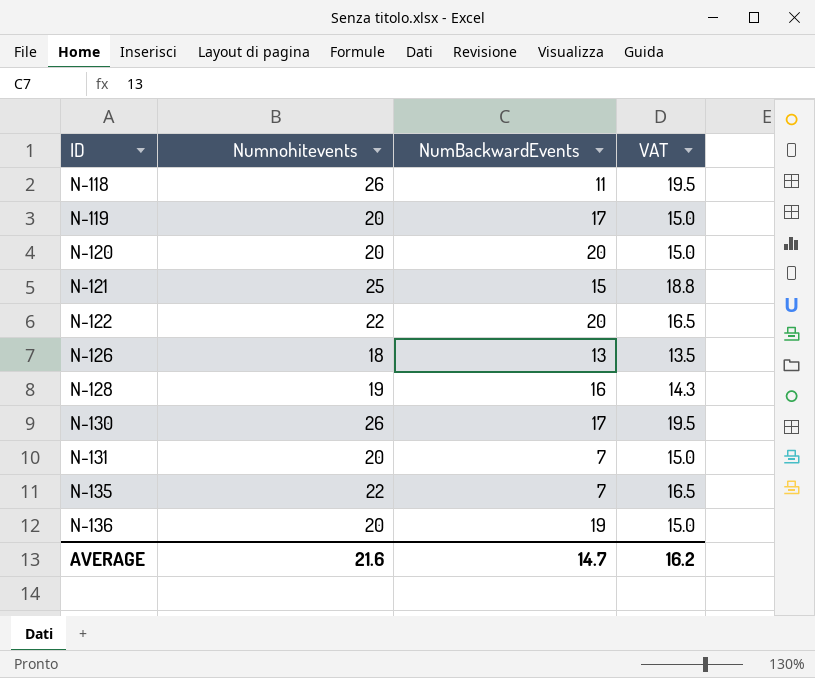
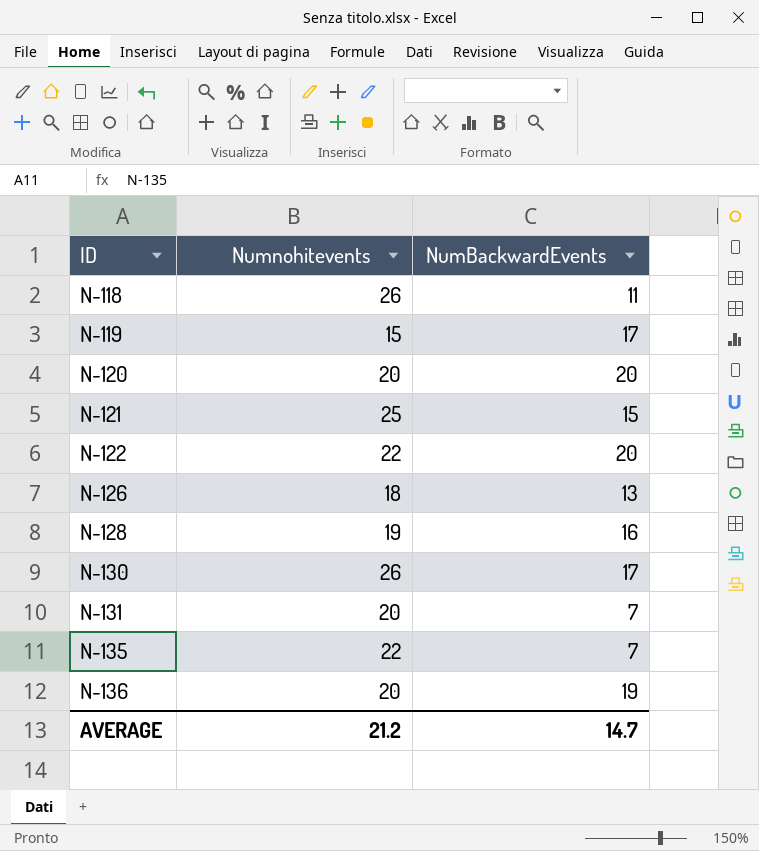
column VAT | formula: [Numnohitevents] * 0.75 -> none
N-119 | Numnohitevents: 20 -> 15
AVERAGE | Numnohitevents: 21.6 -> 21.2

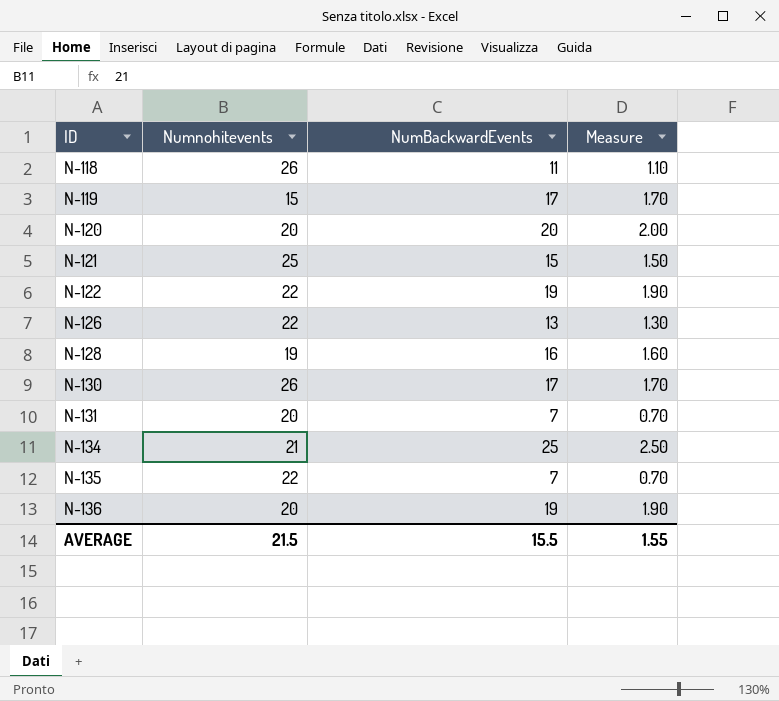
column Measure | formula: none -> [NumBackwardEvents] * 0.1
N-122 | NumBackwardEvents: 20 -> 19
N-126 | Numnohitevents: 18 -> 22
row N-134: none -> 21 | 25 | 2.50
AVERAGE | Numnohitevents: 21.2 -> 21.5
AVERAGE | NumBackwardEvents: 14.7 -> 15.5

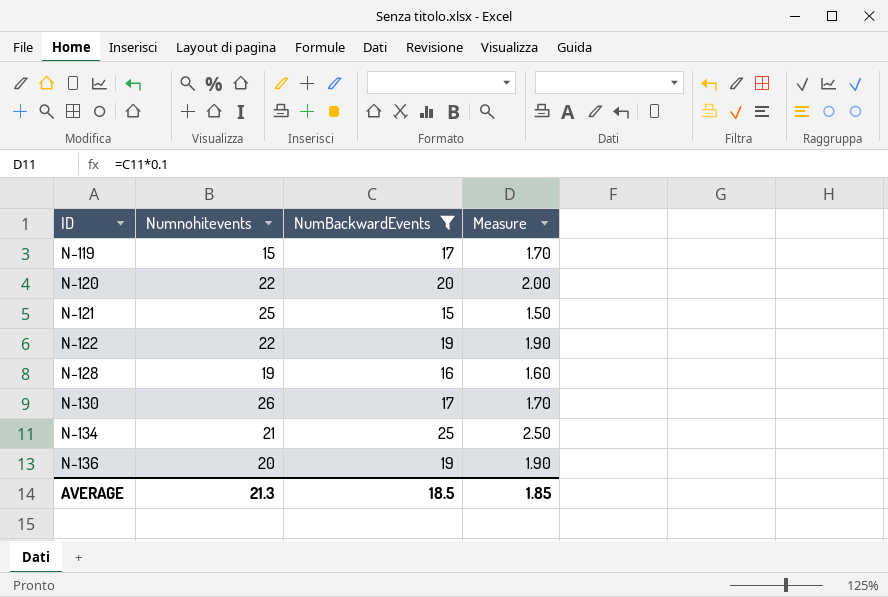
filter: none -> NumBackwardEvents >= 15
N-120 | Numnohitevents: 20 -> 22
AVERAGE | Numnohitevents: 21.5 -> 21.3
AVERAGE | NumBackwardEvents: 15.5 -> 18.5
AVERAGE | Measure: 1.55 -> 1.85

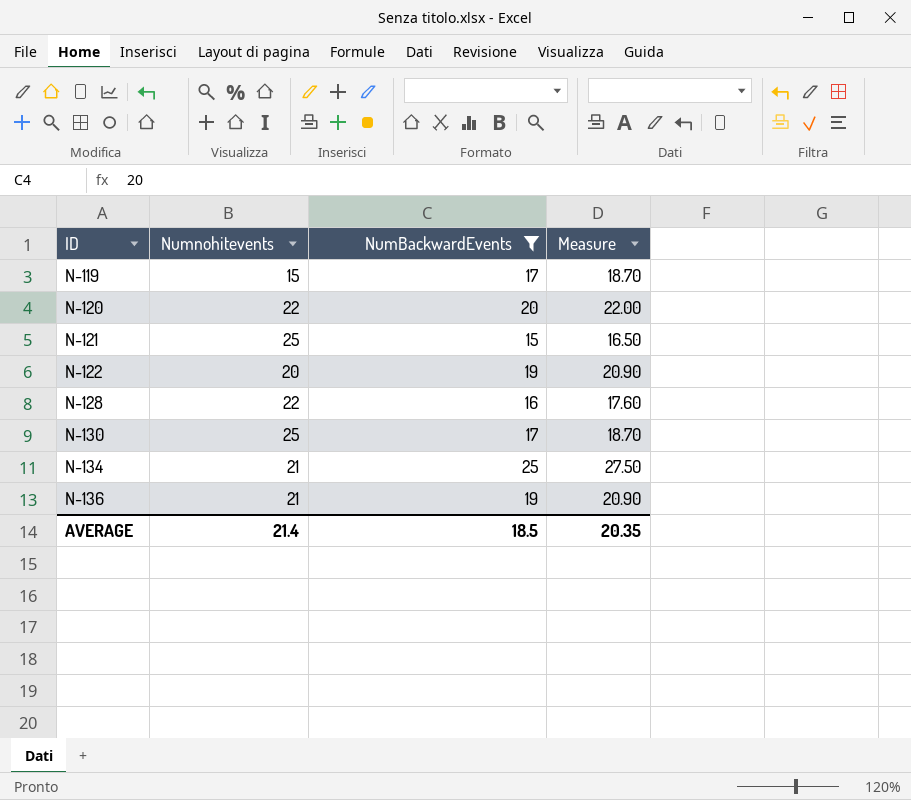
column Measure | formula: [NumBackwardEvents] * 0.1 -> [NumBackwardEvents] * 1.1
N-122 | Numnohitevents: 22 -> 20
N-128 | Numnohitevents: 19 -> 22
N-130 | Numnohitevents: 26 -> 25
N-136 | Numnohitevents: 20 -> 21
AVERAGE | Numnohitevents: 21.3 -> 21.4
AVERAGE | Measure: 1.85 -> 20.35

